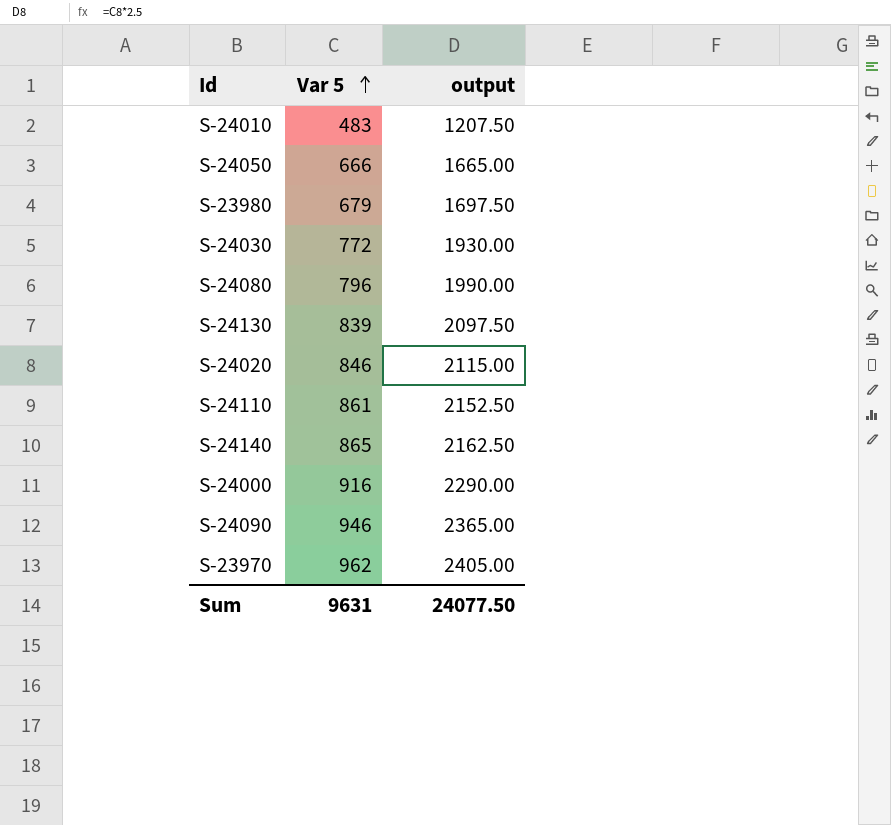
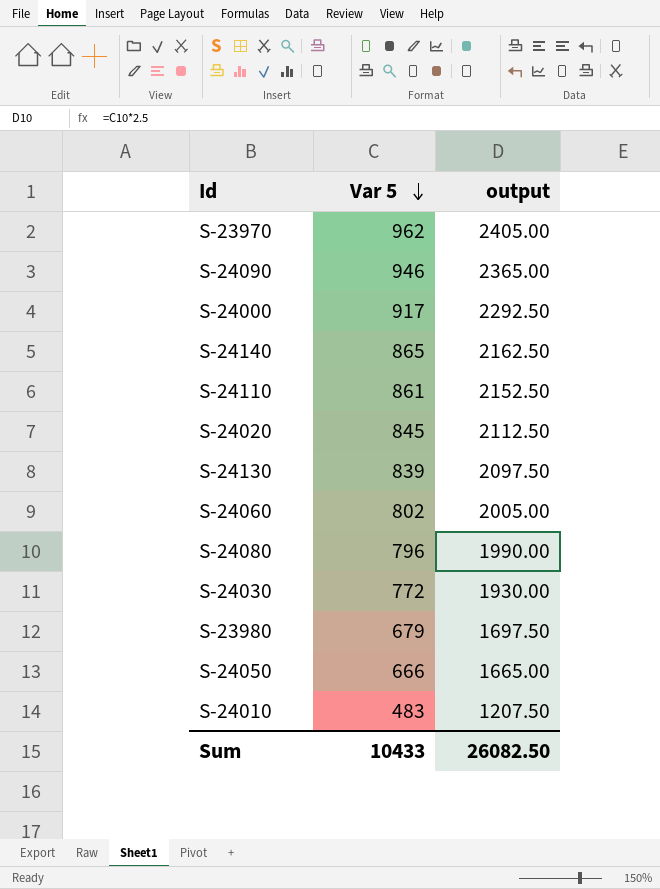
row order: Var 5 ascending -> Var 5 descending
S-24000 | Var 5: 916 -> 917
S-24000 | output: 2290.00 -> 2292.50
S-24020 | Var 5: 846 -> 845
S-24020 | output: 2115.00 -> 2112.50
row S-24060: none -> 802 | 2005.00
Sum | Var 5: 9631 -> 10433
Sum | output: 24077.50 -> 26082.50

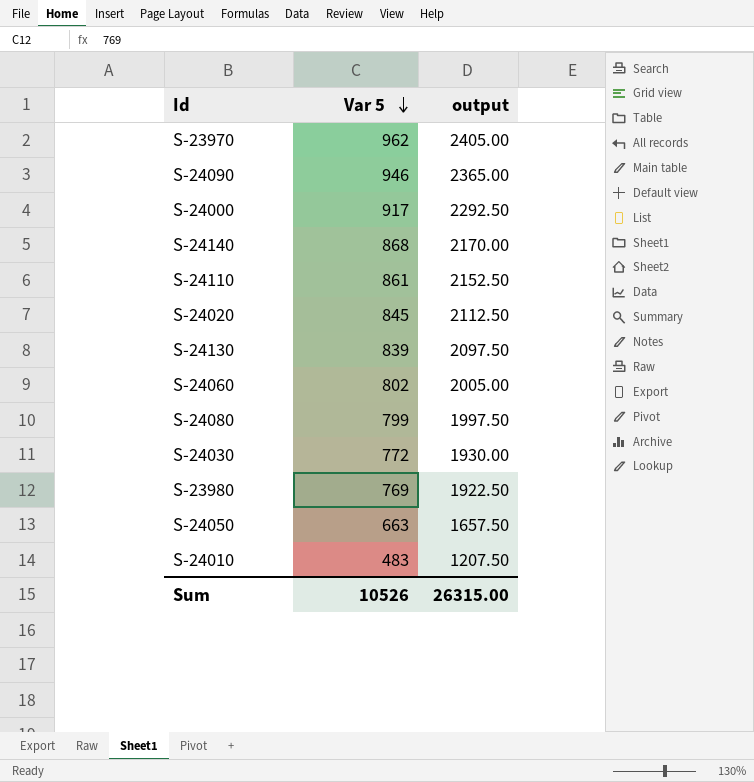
S-24140 | Var 5: 865 -> 868
S-24140 | output: 2162.50 -> 2170.00
S-24080 | Var 5: 796 -> 799
S-24080 | output: 1990.00 -> 1997.50
S-23980 | Var 5: 679 -> 769
S-23980 | output: 1697.50 -> 1922.50
S-24050 | Var 5: 666 -> 663
S-24050 | output: 1665.00 -> 1657.50
Sum | Var 5: 10433 -> 10526
Sum | output: 26082.50 -> 26315.00

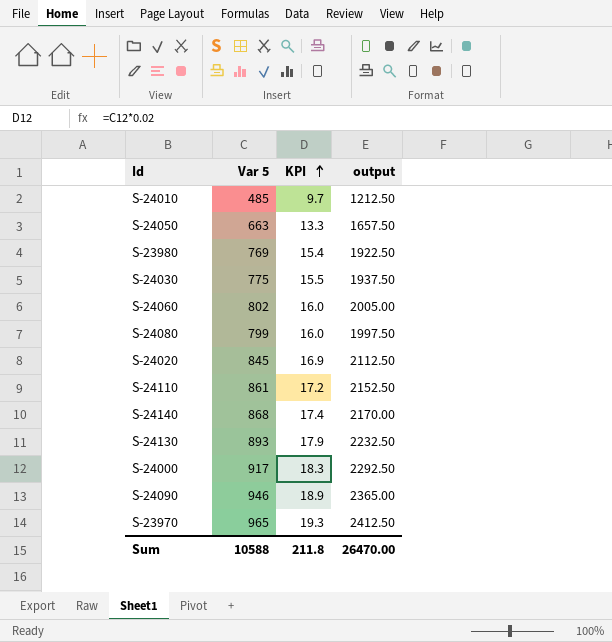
row order: Var 5 descending -> KPI ascending
column KPI | formula: none -> [Var 5] * 0.02
S-24010 | Var 5: 483 -> 485
S-24010 | output: 1207.50 -> 1212.50
S-24030 | Var 5: 772 -> 775
S-24030 | output: 1930.00 -> 1937.50
S-24130 | Var 5: 839 -> 893
S-24130 | output: 2097.50 -> 2232.50
S-23970 | Var 5: 962 -> 965
S-23970 | output: 2405.00 -> 2412.50
Sum | Var 5: 10526 -> 10588
Sum | output: 26315.00 -> 26470.00

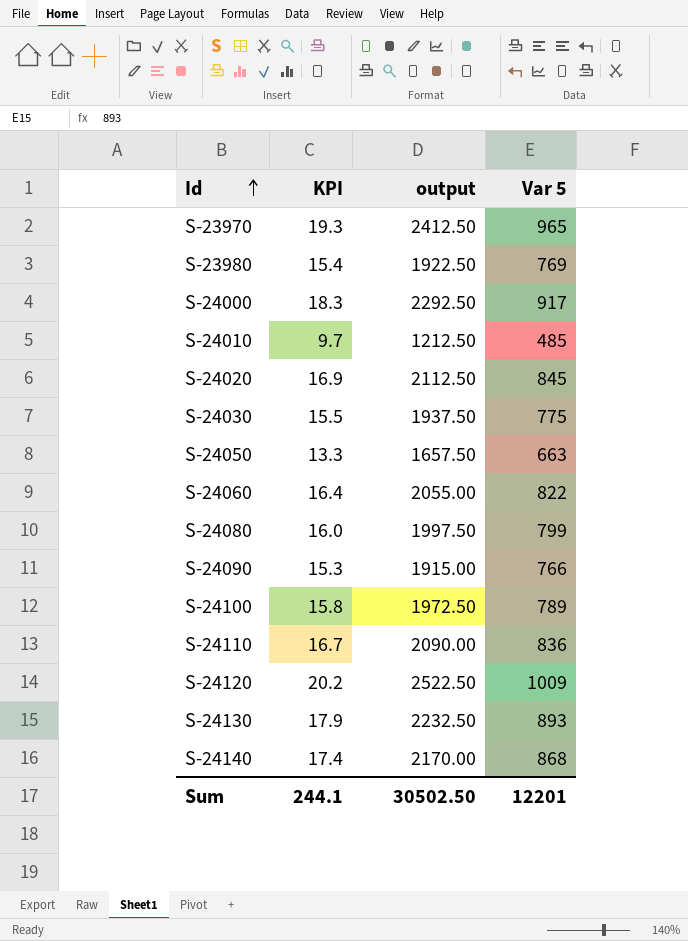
row order: KPI ascending -> Id ascending
column Var 5 | position: 2 -> 4
S-24060 | KPI: 16.0 -> 16.4
S-24060 | output: 2005.00 -> 2055.00
S-24060 | Var 5: 802 -> 822
S-24090 | KPI: 18.9 -> 15.3
S-24090 | output: 2365.00 -> 1915.00
S-24090 | Var 5: 946 -> 766
row S-24100: none -> 15.8 | 1972.50 | 789
S-24110 | KPI: 17.2 -> 16.7
S-24110 | output: 2152.50 -> 2090.00
S-24110 | Var 5: 861 -> 836
row S-24120: none -> 20.2 | 2522.50 | 1009
Sum | KPI: 211.8 -> 244.1
Sum | output: 26470.00 -> 30502.50
Sum | Var 5: 10588 -> 12201

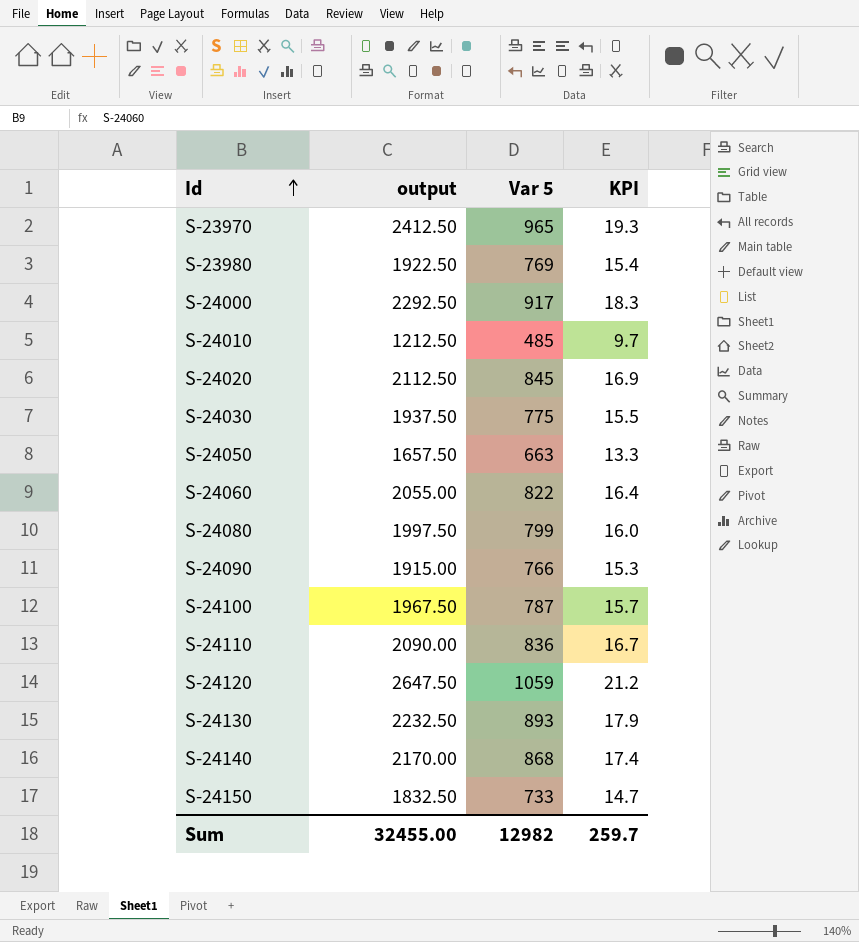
column KPI | position: 2 -> 4
S-24100 | output: 1972.50 -> 1967.50
S-24100 | Var 5: 789 -> 787
S-24100 | KPI: 15.8 -> 15.7
S-24120 | output: 2522.50 -> 2647.50
S-24120 | Var 5: 1009 -> 1059
S-24120 | KPI: 20.2 -> 21.2
row S-24150: none -> 1832.50 | 733 | 14.7
Sum | output: 30502.50 -> 32455.00
Sum | Var 5: 12201 -> 12982
Sum | KPI: 244.1 -> 259.7

